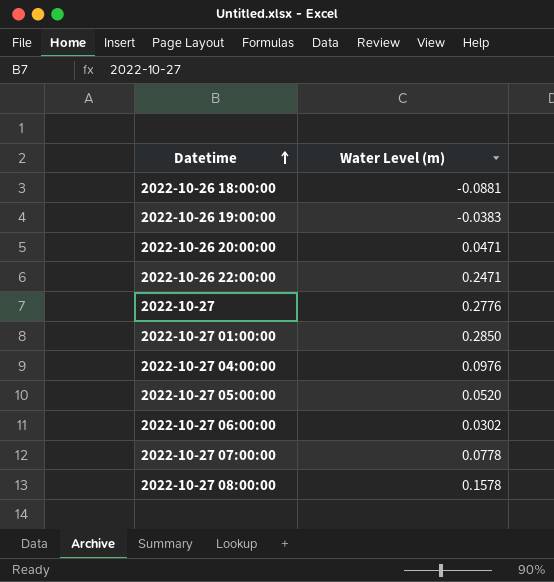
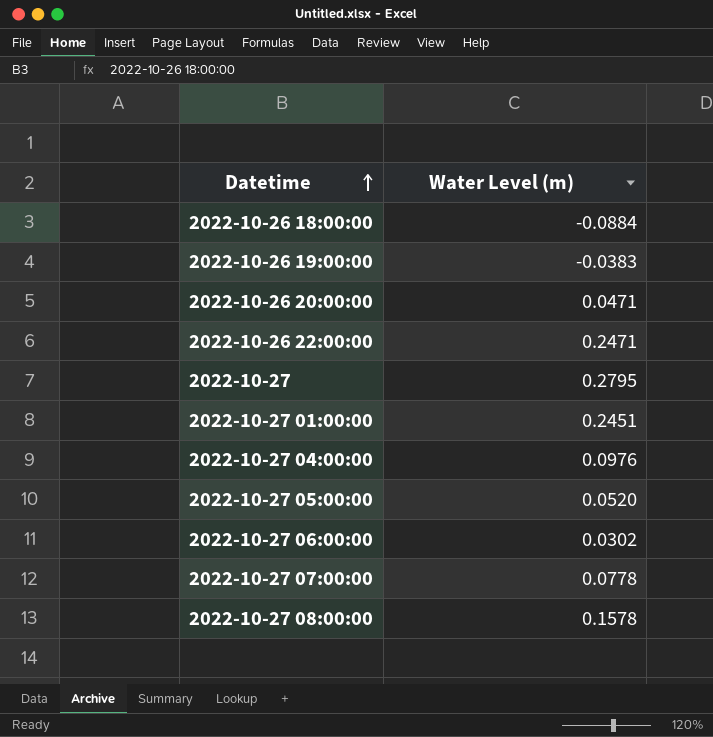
2022-10-26 18:00:00 | Water Level (m): -0.0881 -> -0.0884
2022-10-27 | Water Level (m): 0.2776 -> 0.2795
2022-10-27 01:00:00 | Water Level (m): 0.2850 -> 0.2451

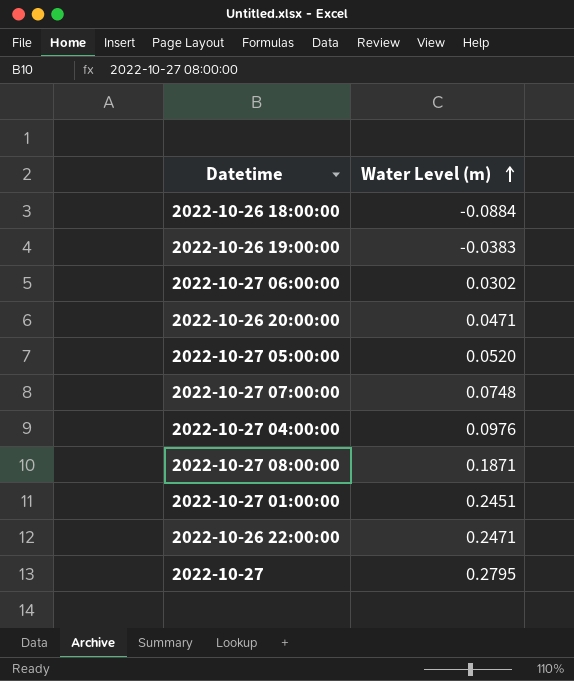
row order: Datetime ascending -> Water Level (m) ascending
2022-10-27 07:00:00 | Water Level (m): 0.0778 -> 0.0748
2022-10-27 08:00:00 | Water Level (m): 0.1578 -> 0.1871

